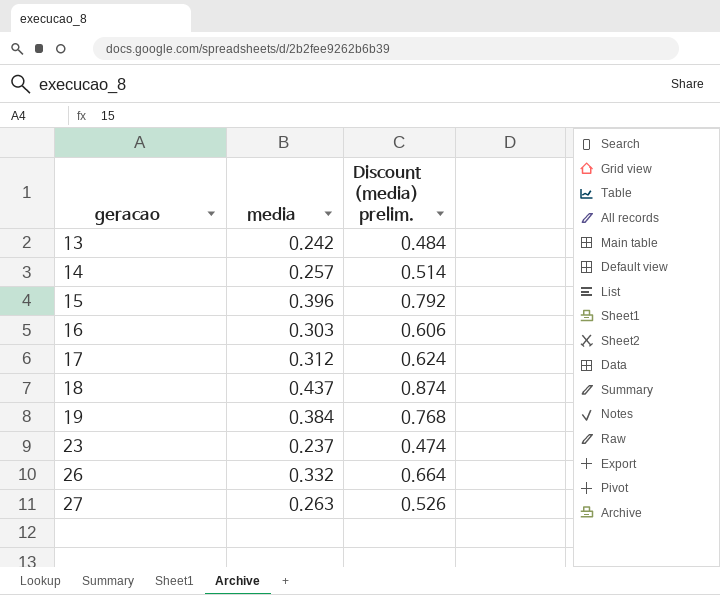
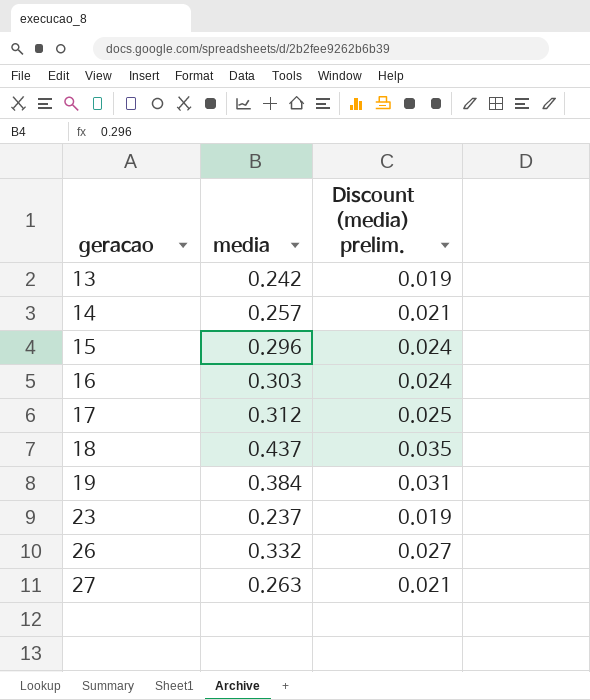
column Discount (media) prelim. | formula: [media] * 2 -> [media] * 0.08
15 | media: 0.396 -> 0.296

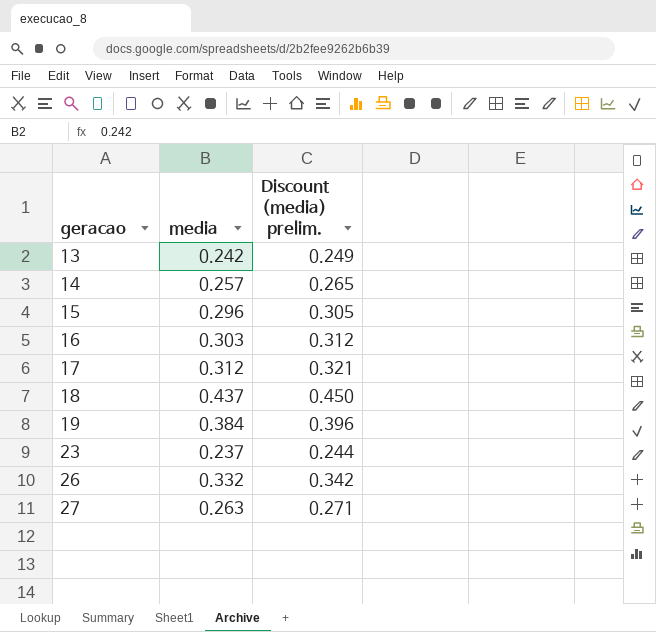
column Discount (media) prelim. | formula: [media] * 0.08 -> [media] * 1.03

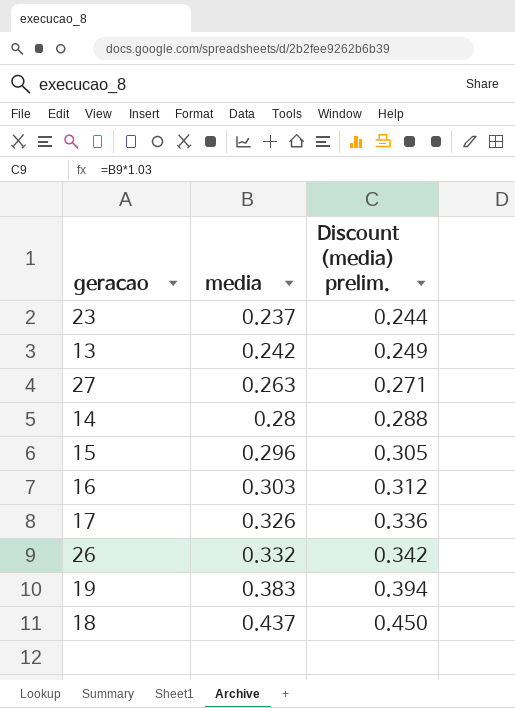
row order: geracao ascending -> media ascending
14 | media: 0.257 -> 0.28
14 | Discount (media) prelim.: 0.265 -> 0.288
17 | media: 0.312 -> 0.326
17 | Discount (media) prelim.: 0.321 -> 0.336
19 | media: 0.384 -> 0.383
19 | Discount (media) prelim.: 0.396 -> 0.394

